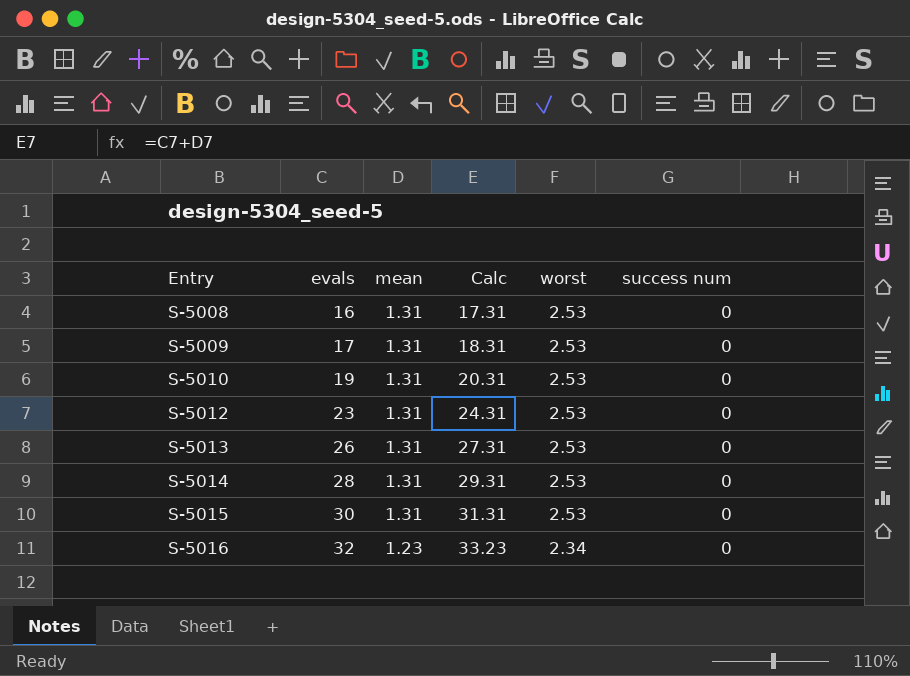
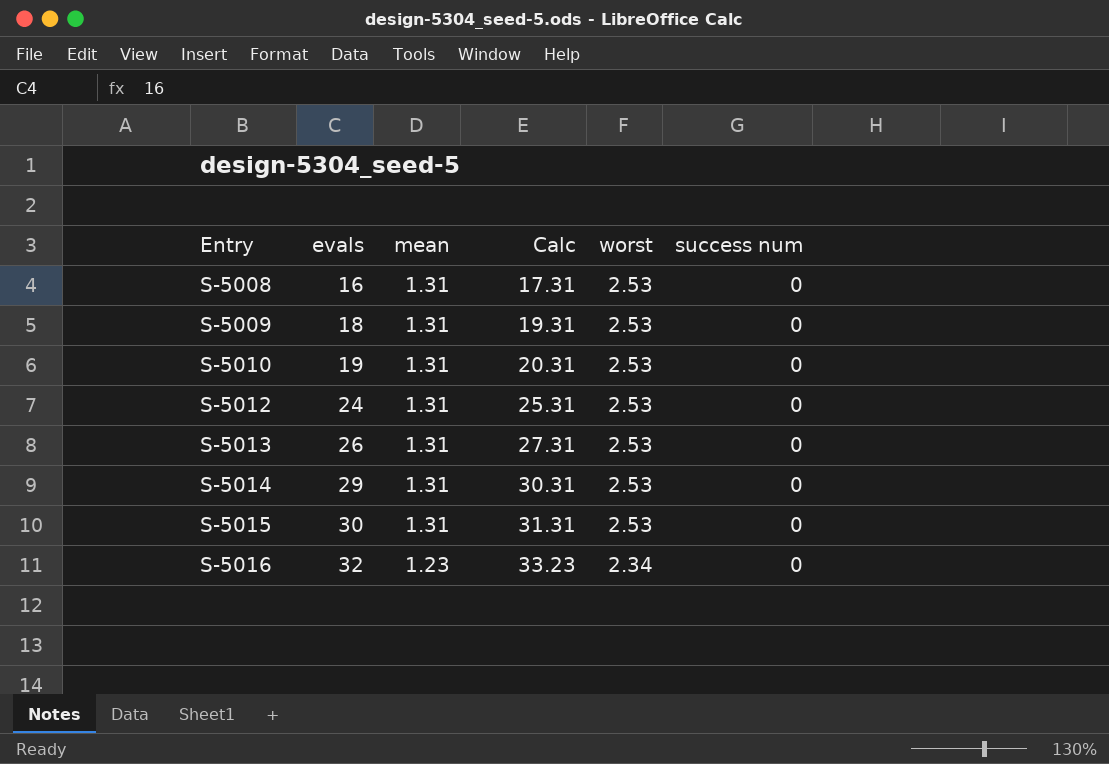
S-5009 | evals: 17 -> 18
S-5009 | Calc: 18.31 -> 19.31
S-5012 | evals: 23 -> 24
S-5012 | Calc: 24.31 -> 25.31
S-5014 | evals: 28 -> 29
S-5014 | Calc: 29.31 -> 30.31

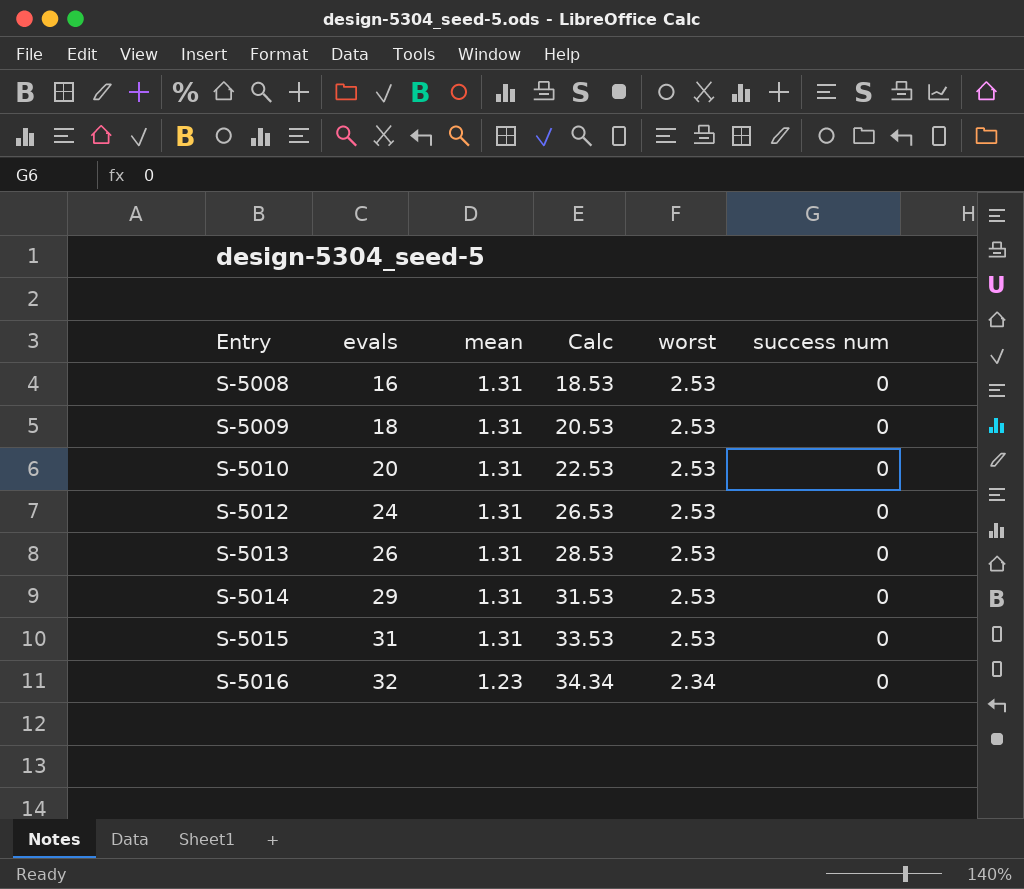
column Calc | formula: [evals] + [mean] -> [evals] + [worst]
S-5010 | evals: 19 -> 20
S-5015 | evals: 30 -> 31

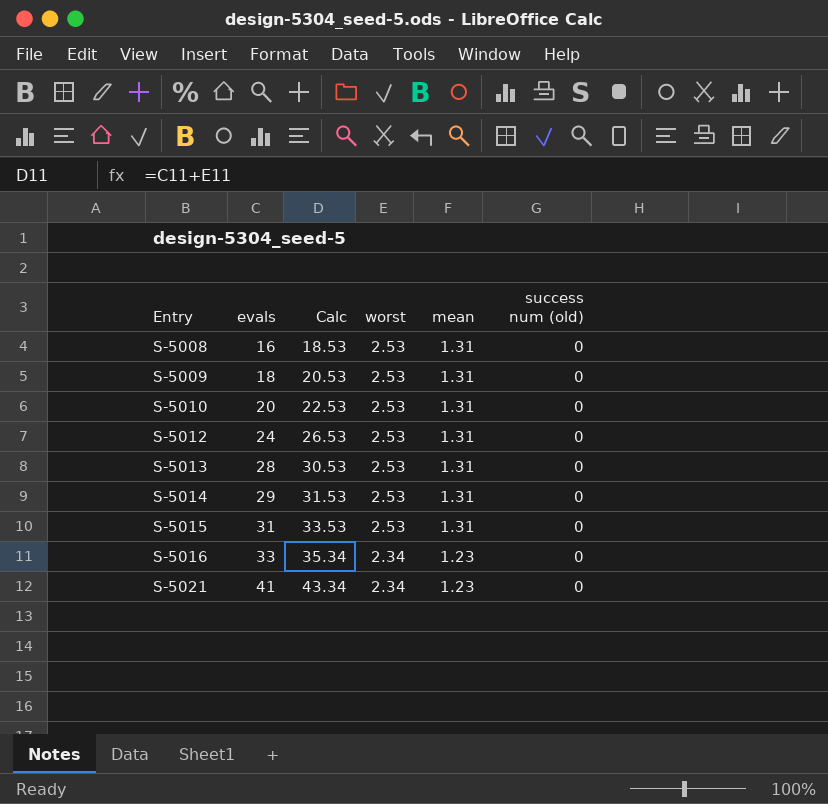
column mean | position: 3 -> 5
column name: success num -> success num (old)
S-5013 | evals: 26 -> 28
S-5013 | Calc: 28.53 -> 30.53
S-5016 | evals: 32 -> 33
S-5016 | Calc: 34.34 -> 35.34
row S-5021: none -> 41 | 43.34 | 2.34 | 1.23 | 0

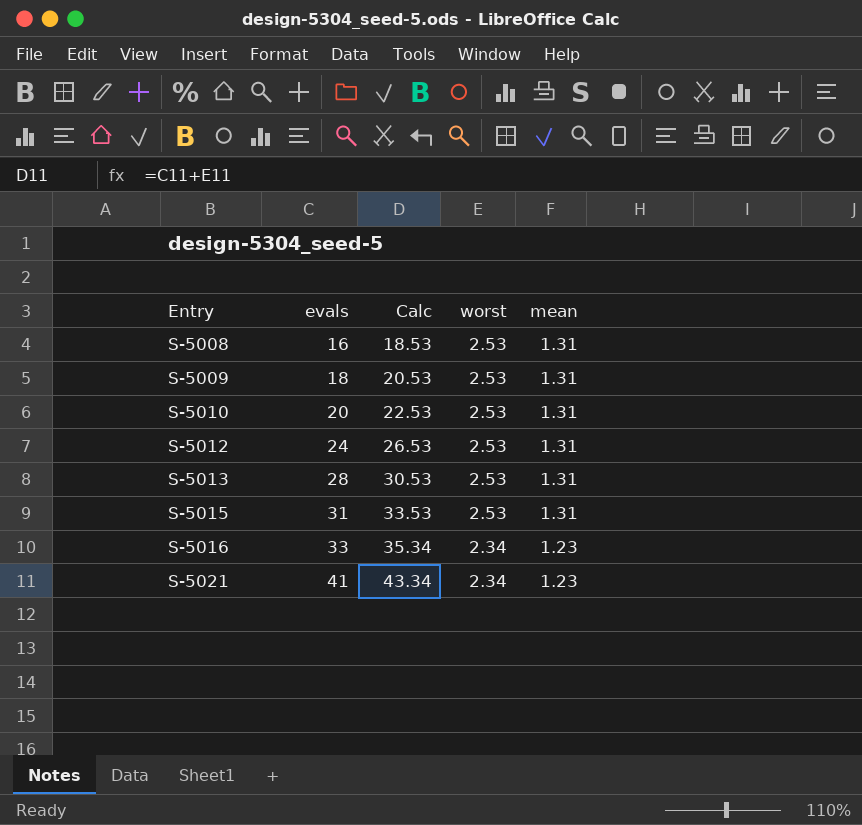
column success num (old) | position: 6 -> none
row S-5014: 29 | 31.53 | 2.53 | 1.31 | 0 -> none

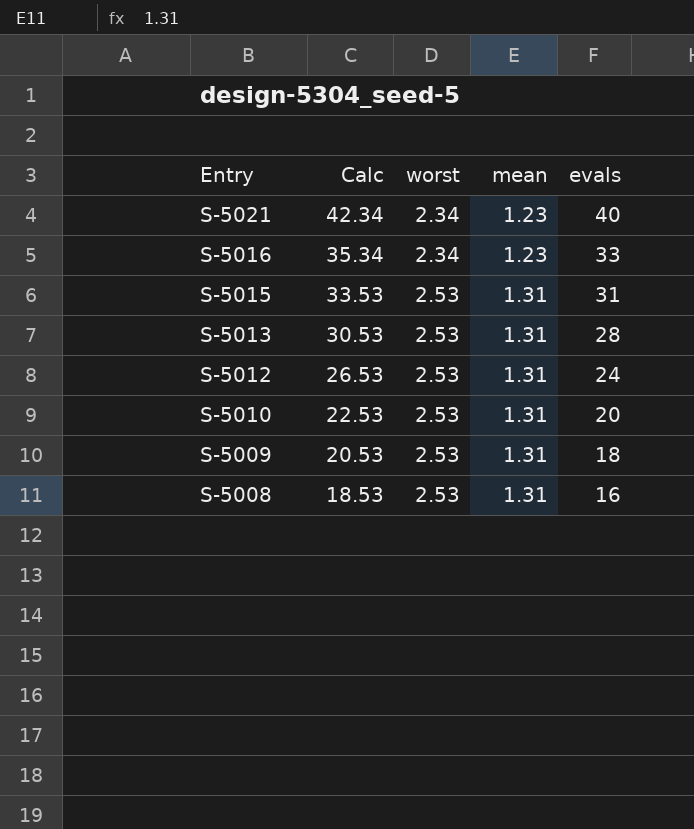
row order: Entry ascending -> Entry descending
column evals | position: 2 -> 5
S-5021 | Calc: 43.34 -> 42.34
S-5021 | evals: 41 -> 40

